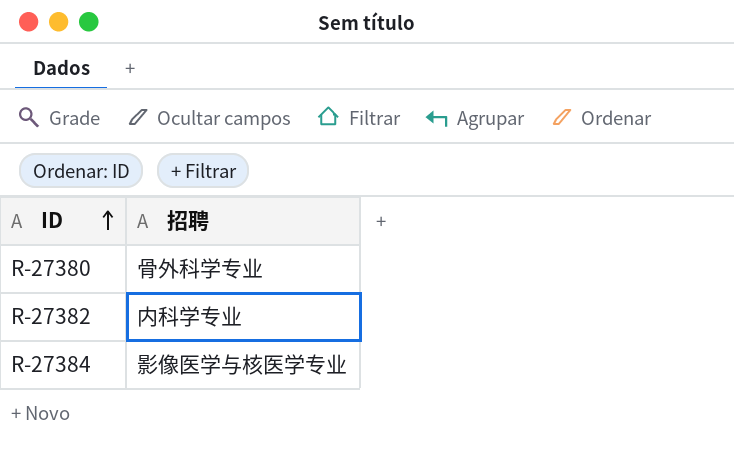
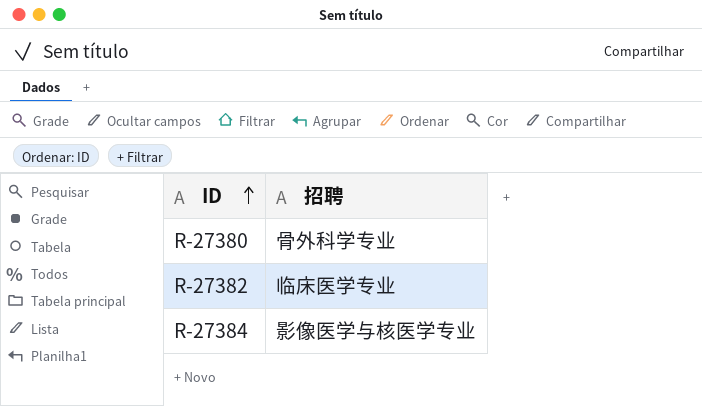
R-27382 | 招聘: 内科学专业 -> 临床医学专业

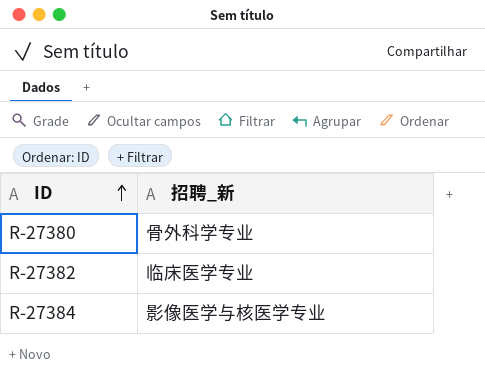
column name: 招聘 -> 招聘_新

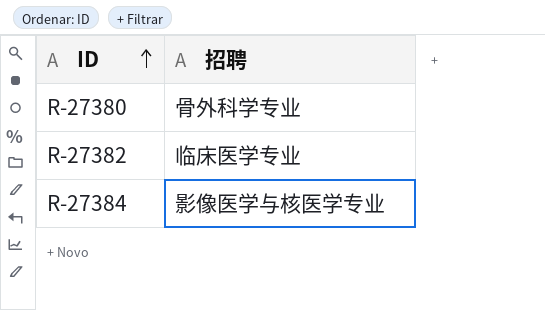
column name: 招聘_新 -> 招聘

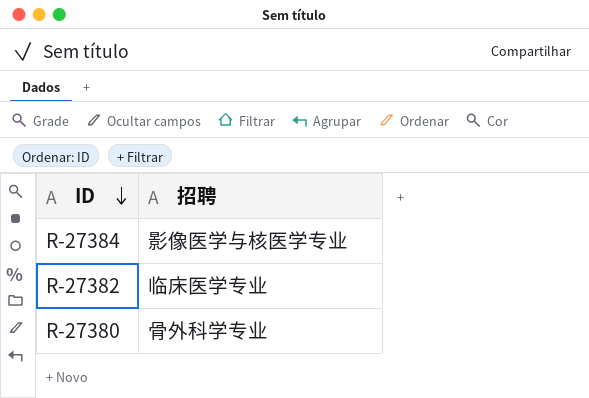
row order: ID ascending -> ID descending

